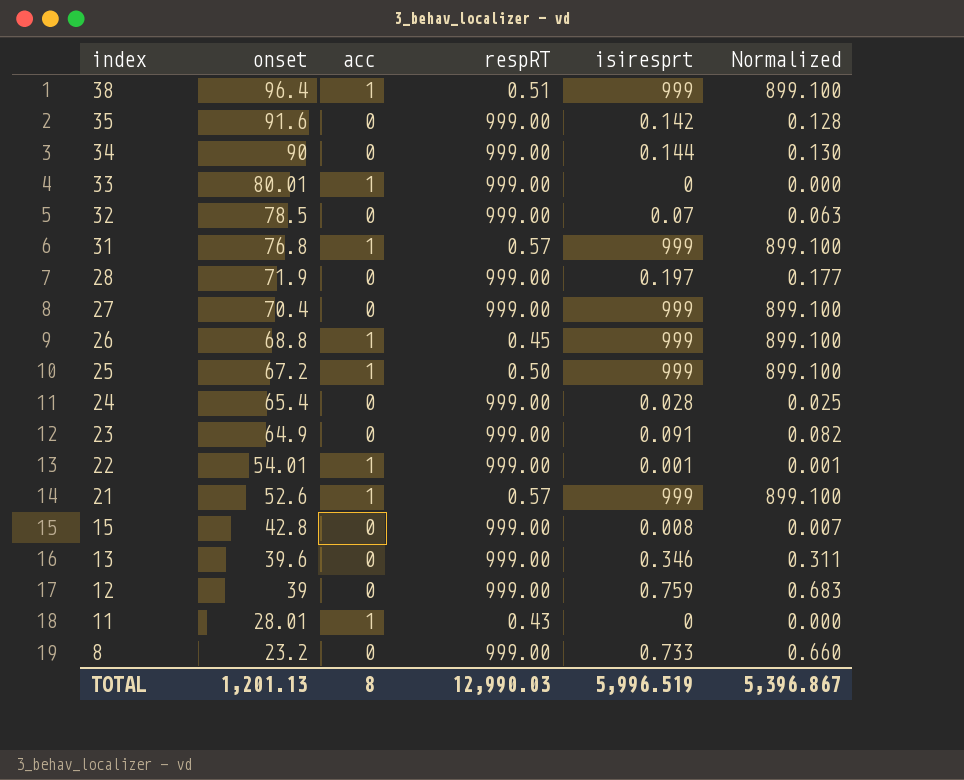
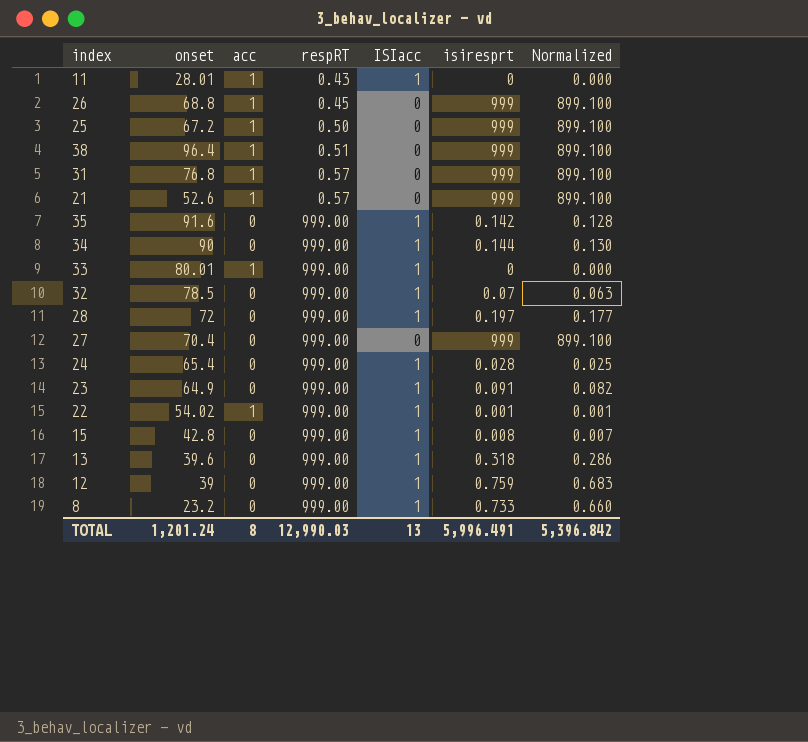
row order: index descending -> respRT ascending
column ISIacc | position: none -> 5
28 | onset: 71.9 -> 72
22 | onset: 54.01 -> 54.02
13 | isiresprt: 0.346 -> 0.318
13 | Normalized: 0.311 -> 0.286
TOTAL | onset: 1,201.13 -> 1,201.24
TOTAL | isiresprt: 5,996.519 -> 5,996.491
TOTAL | Normalized: 5,396.867 -> 5,396.842

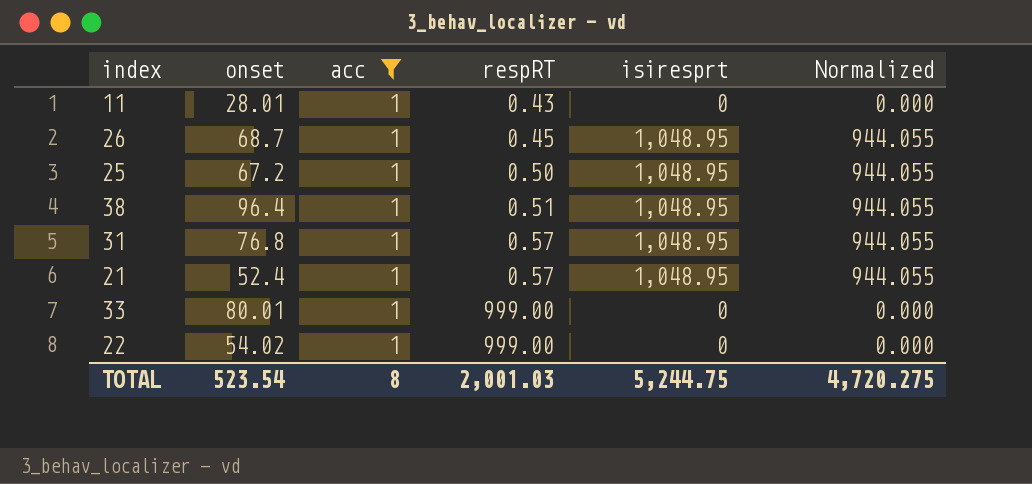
filter: none -> acc = 1
column ISIacc | position: 5 -> none
26 | onset: 68.8 -> 68.7
26 | isiresprt: 999 -> 1,048.95
26 | Normalized: 899.100 -> 944.055
25 | isiresprt: 999 -> 1,048.95
25 | Normalized: 899.100 -> 944.055
38 | isiresprt: 999 -> 1,048.95
38 | Normalized: 899.100 -> 944.055
31 | isiresprt: 999 -> 1,048.95
31 | Normalized: 899.100 -> 944.055
21 | onset: 52.6 -> 52.4
21 | isiresprt: 999 -> 1,048.95
21 | Normalized: 899.100 -> 944.055
22 | isiresprt: 0.001 -> 0
22 | Normalized: 0.001 -> 0.000
TOTAL | onset: 1,201.24 -> 523.54
TOTAL | respRT: 12,990.03 -> 2,001.03
TOTAL | isiresprt: 5,996.491 -> 5,244.75
TOTAL | Normalized: 5,396.842 -> 4,720.275

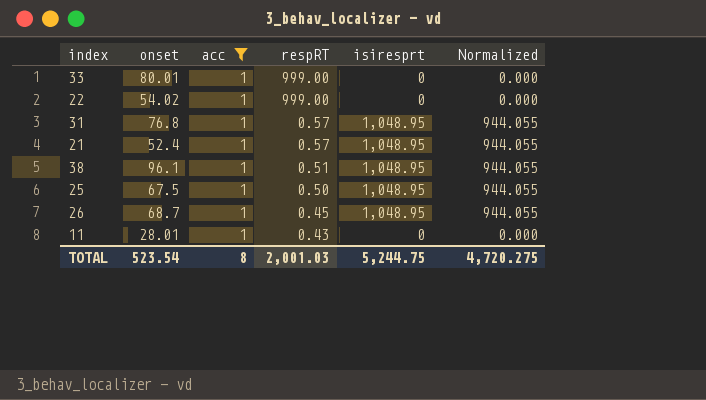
row order: respRT ascending -> respRT descending
38 | onset: 96.4 -> 96.1
25 | onset: 67.2 -> 67.5

